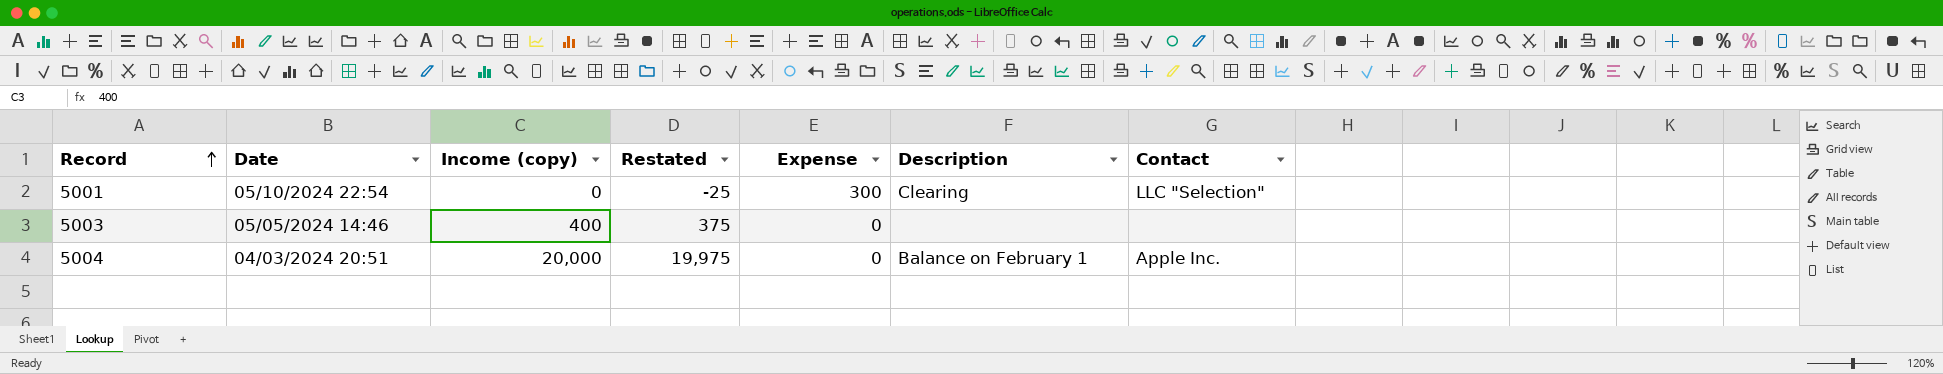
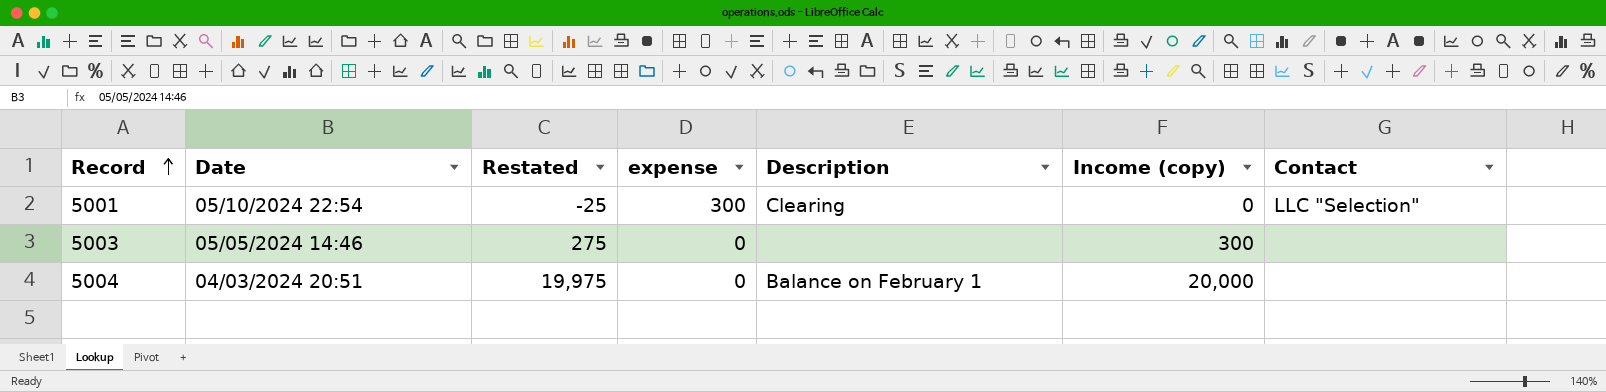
column name: Expense -> expense
column Income (copy) | position: 3 -> 6
5003 | Restated: 375 -> 275
5003 | Income (copy): 400 -> 300
5004 | Contact: Apple Inc. -> none

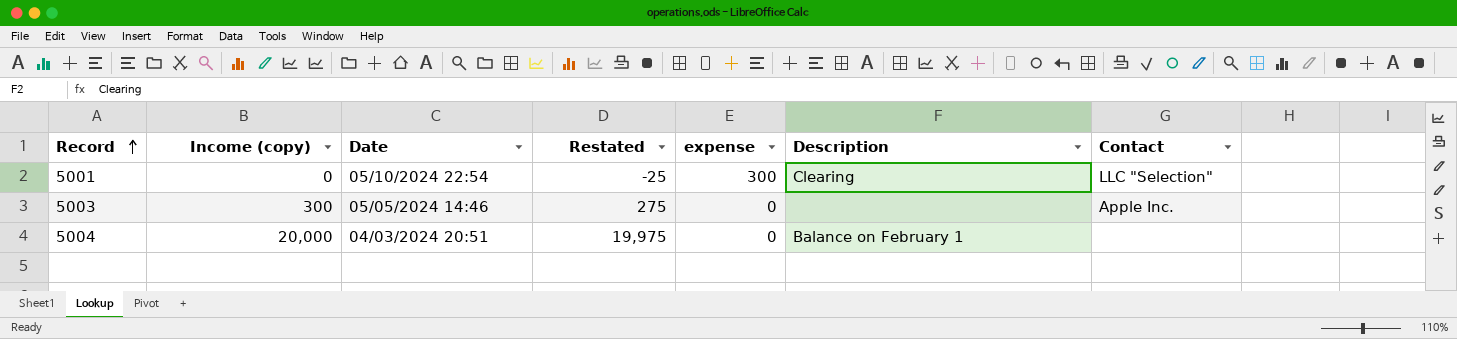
column Income (copy) | position: 6 -> 2
5003 | Contact: none -> Apple Inc.

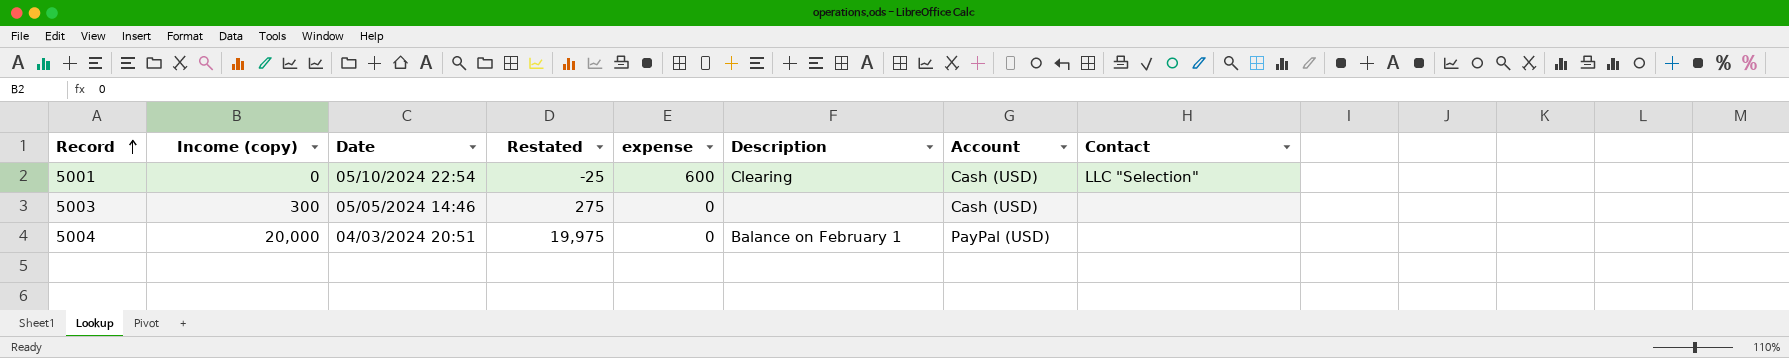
column Account | position: none -> 7
5001 | expense: 300 -> 600
5003 | Contact: Apple Inc. -> none

